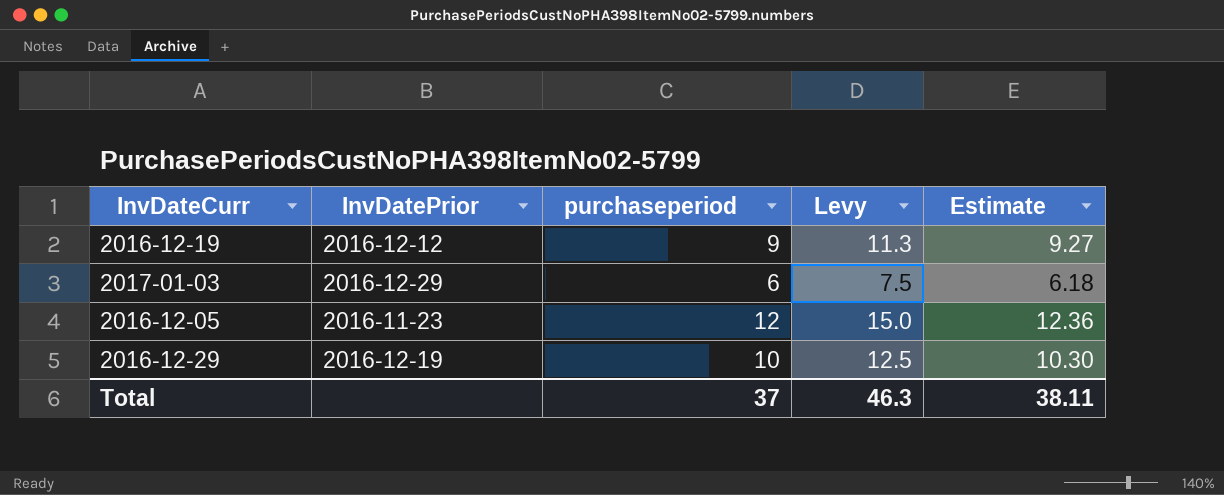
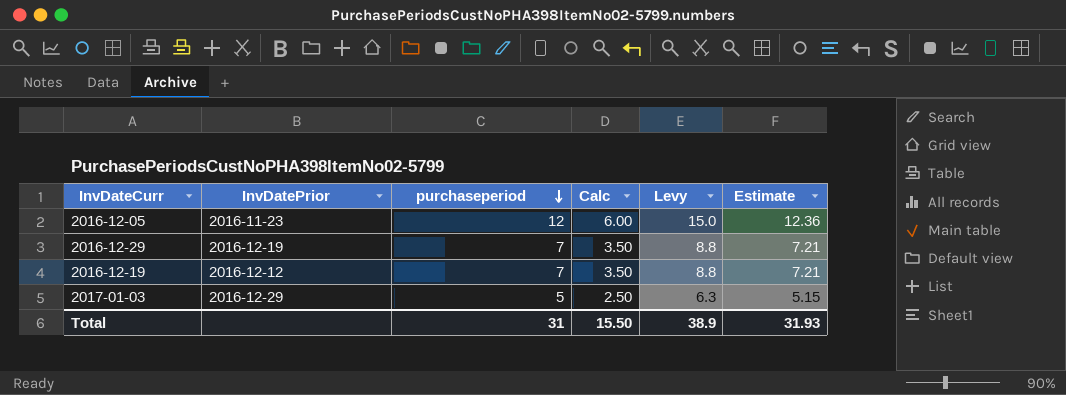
row order: none -> purchaseperiod descending
column Calc | formula: none -> [purchaseperiod] * 0.5
2016-12-29 | purchaseperiod: 10 -> 7
2016-12-29 | Levy: 12.5 -> 8.8
2016-12-29 | Estimate: 10.30 -> 7.21
2016-12-19 | purchaseperiod: 9 -> 7
2016-12-19 | Levy: 11.3 -> 8.8
2016-12-19 | Estimate: 9.27 -> 7.21
2017-01-03 | purchaseperiod: 6 -> 5
2017-01-03 | Levy: 7.5 -> 6.3
2017-01-03 | Estimate: 6.18 -> 5.15
Total | purchaseperiod: 37 -> 31
Total | Levy: 46.3 -> 38.9
Total | Estimate: 38.11 -> 31.93

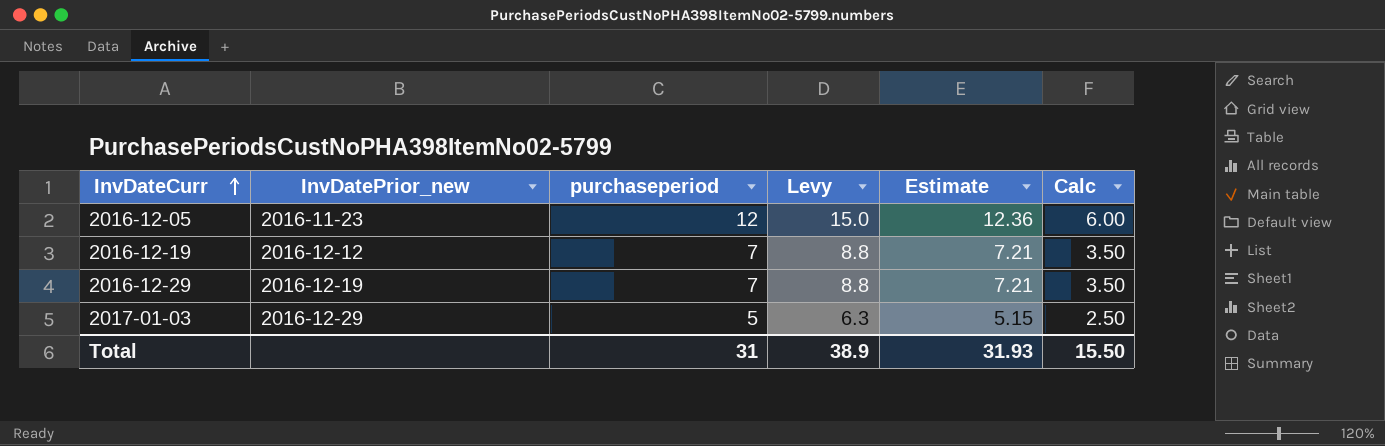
row order: purchaseperiod descending -> InvDateCurr ascending
column name: InvDatePrior -> InvDatePrior_new
column Calc | position: 4 -> 6

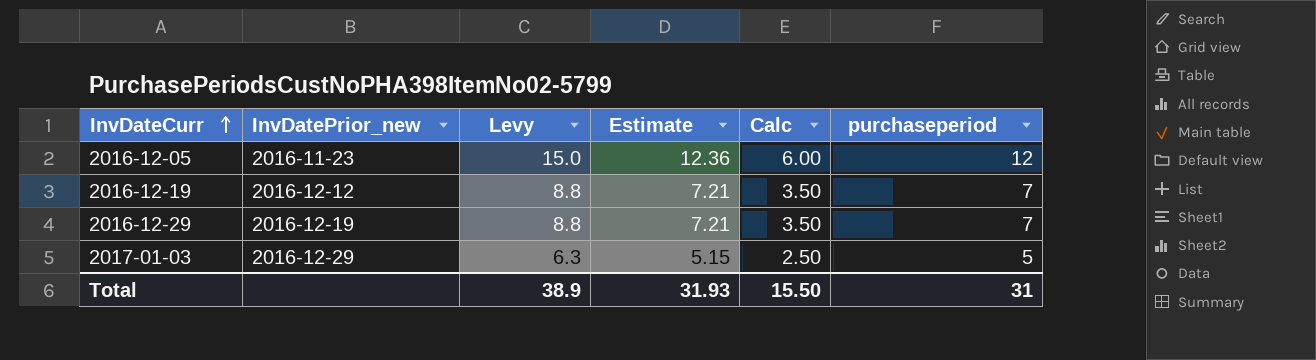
column purchaseperiod | position: 3 -> 6

